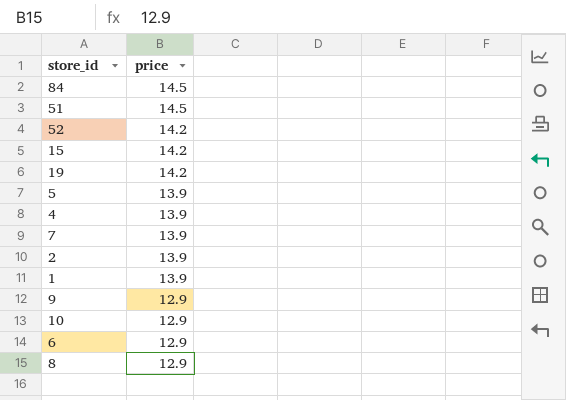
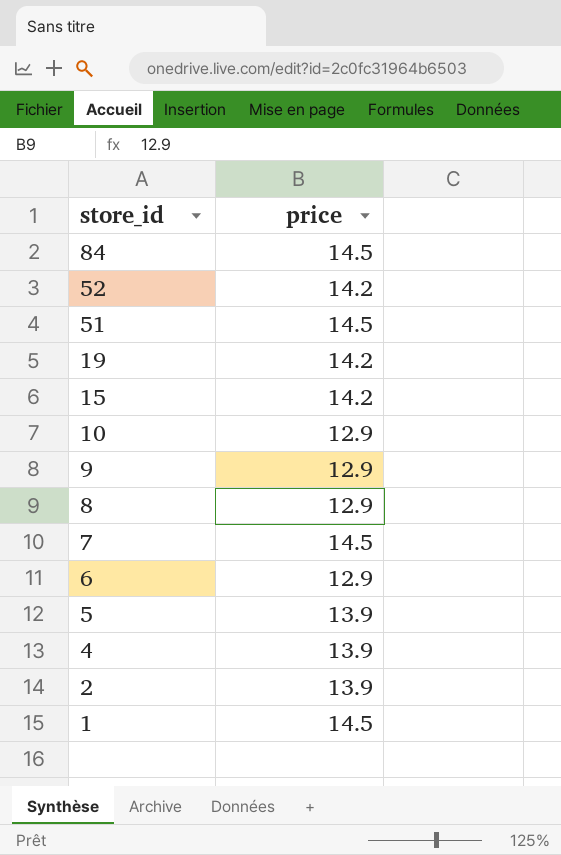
row order: price descending -> store_id descending
7 | price: 13.9 -> 14.5
1 | price: 13.9 -> 14.5

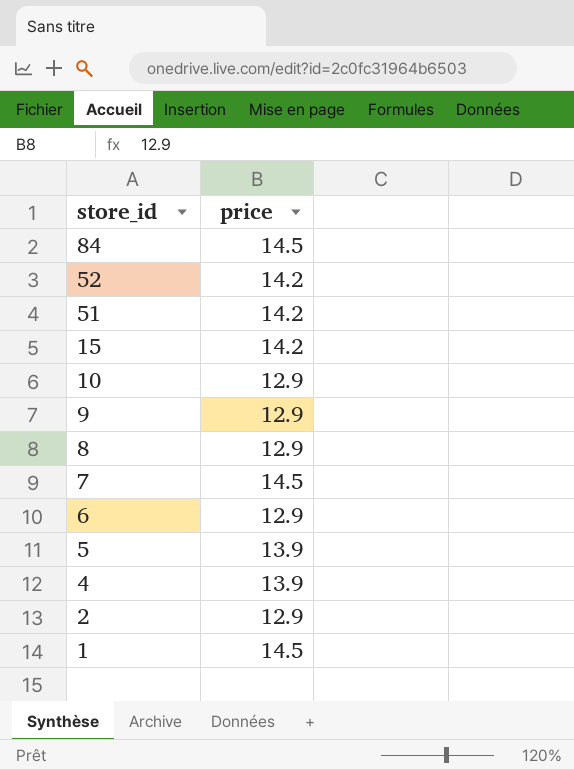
row 19: 14.2 -> none
51 | price: 14.5 -> 14.2
2 | price: 13.9 -> 12.9

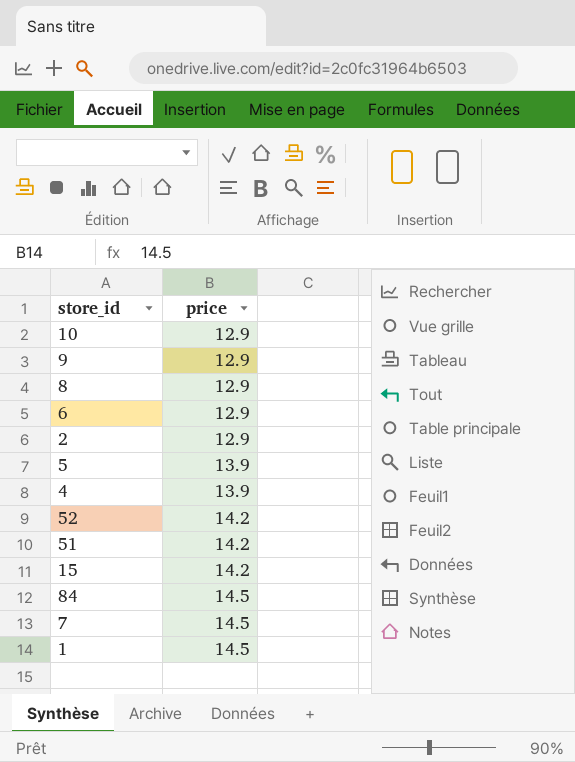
row order: store_id descending -> price ascending

